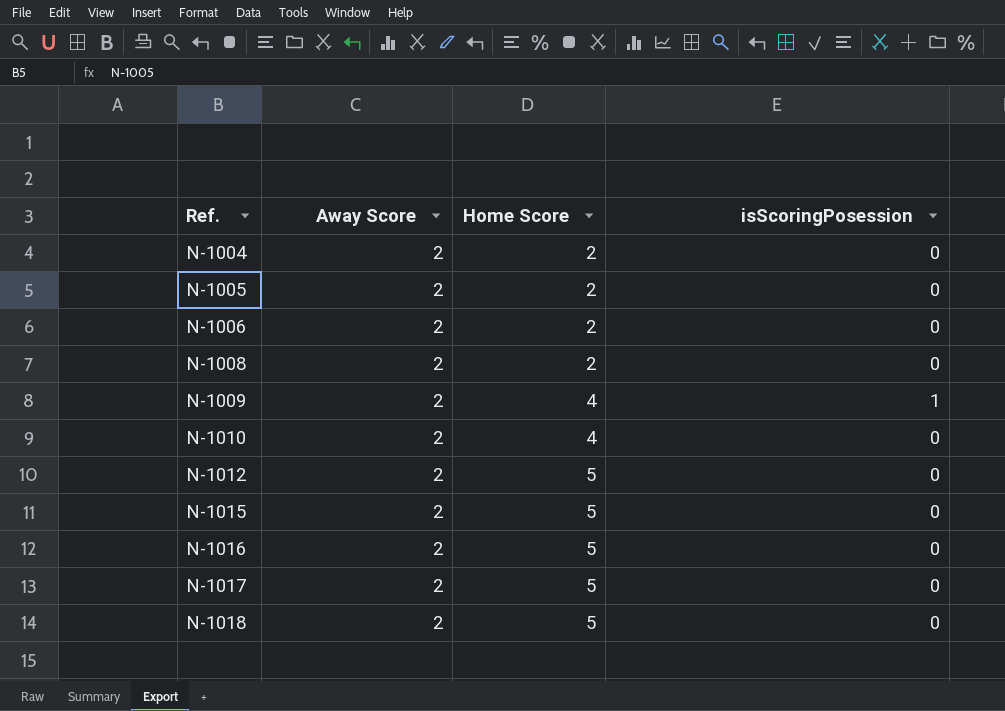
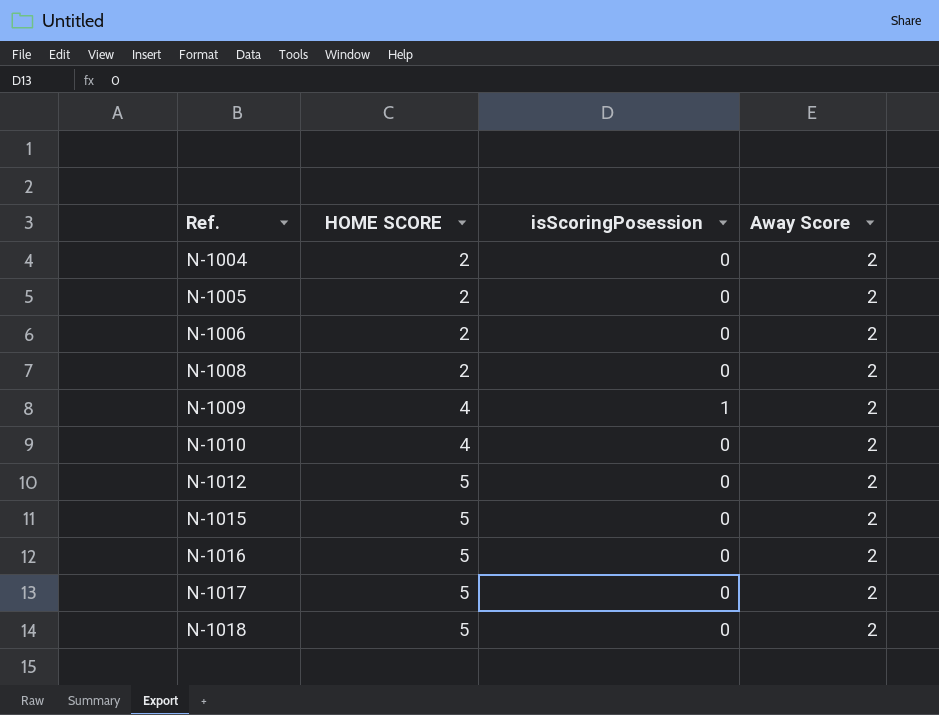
column name: Home Score -> HOME SCORE
column Away Score | position: 2 -> 4

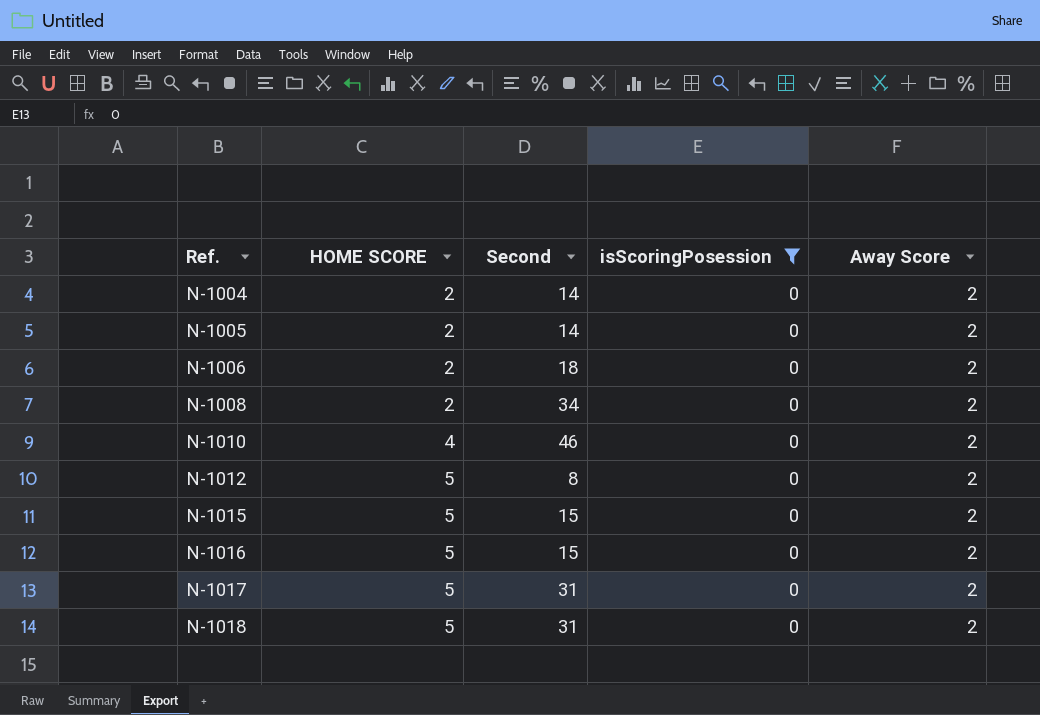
filter: none -> isScoringPosession = 0
column Second | position: none -> 3

